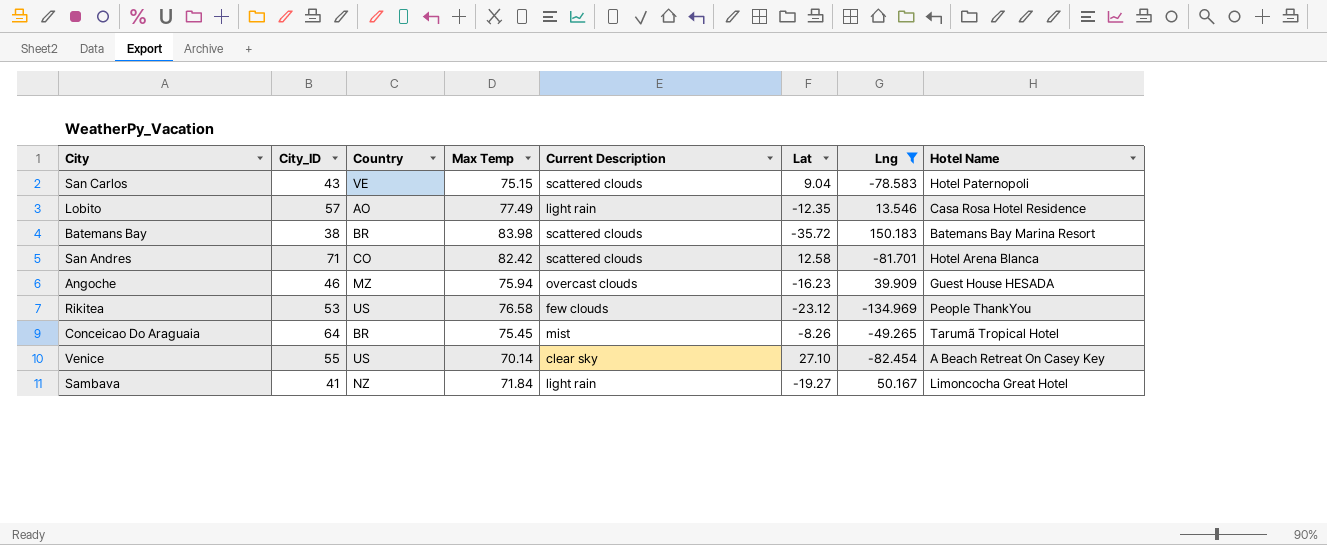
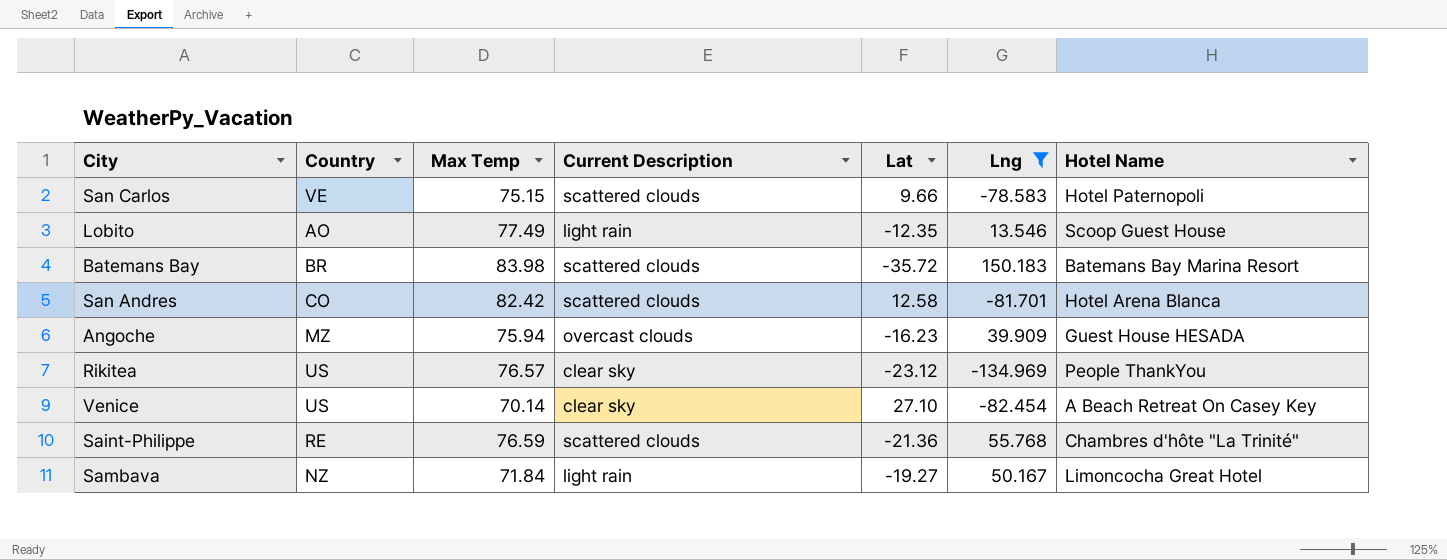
column City_ID | position: 2 -> none
row Conceicao Do Araguaia: 64 | BR | 75.45 | mist | -8.26 | -49.265 | Tarumã Tropical Hotel -> none
San Carlos | Lat: 9.04 -> 9.66
Lobito | Hotel Name: Casa Rosa Hotel Residence -> Scoop Guest House
Rikitea | Max Temp: 76.58 -> 76.57
Rikitea | Current Description: few clouds -> clear sky
row Saint-Philippe: none -> RE | 76.59 | scattered clouds | -21.36 | 55.768 | Chambres d'hôte "La Trinité"

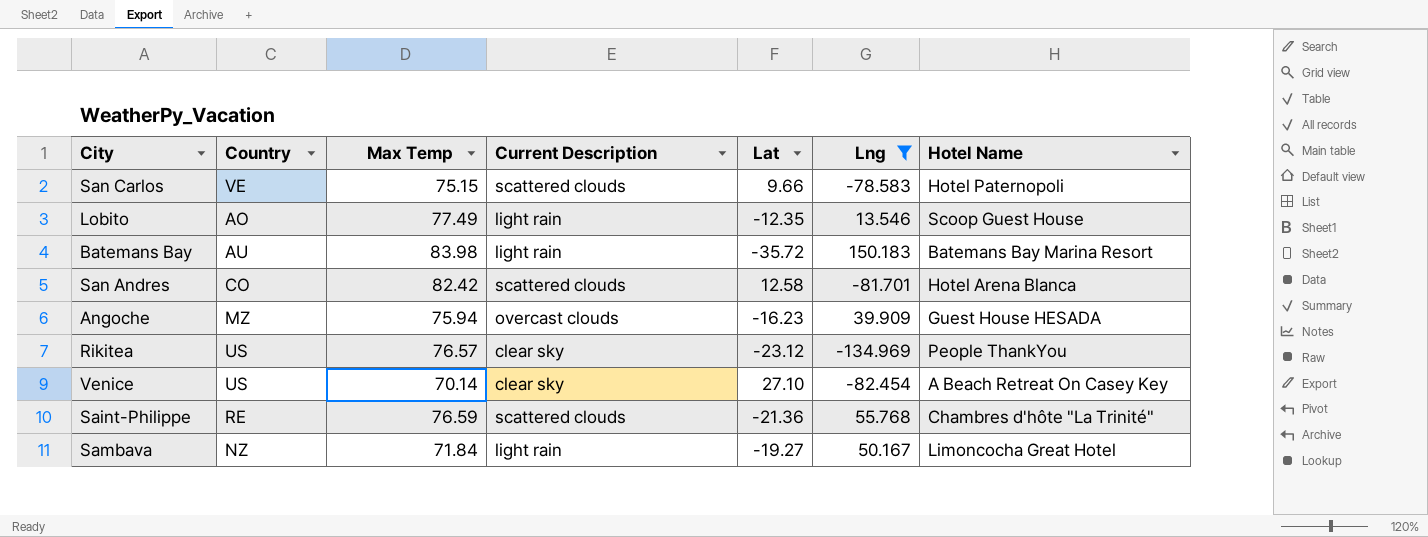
Batemans Bay | Country: BR -> AU
Batemans Bay | Current Description: scattered clouds -> light rain

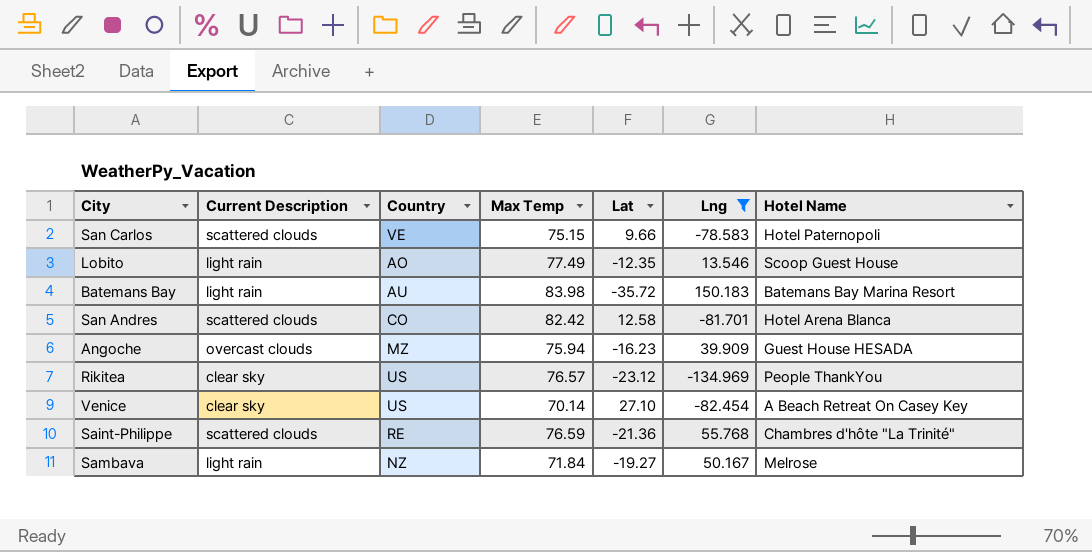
column Current Description | position: 4 -> 2
Sambava | Hotel Name: Limoncocha Great Hotel -> Melrose

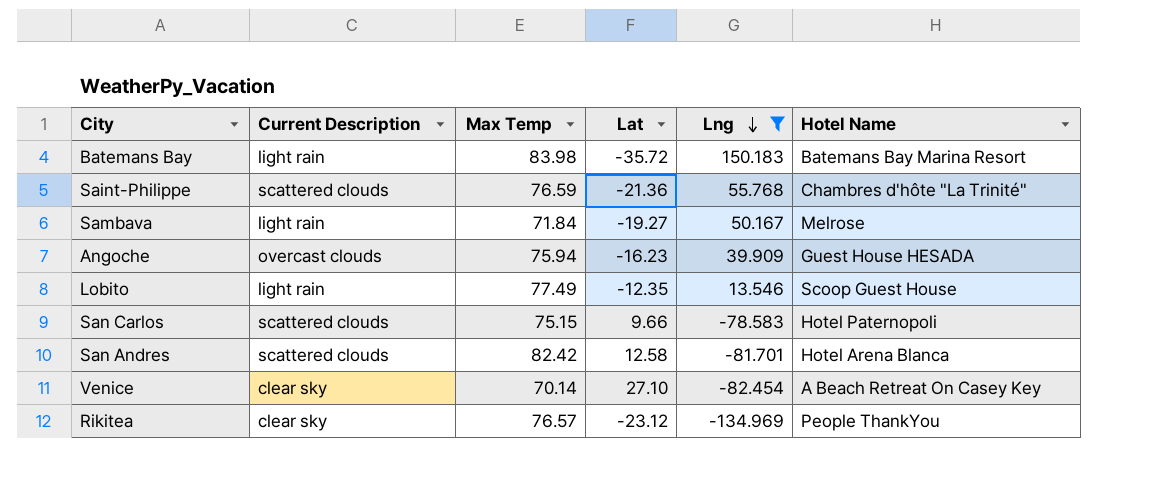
row order: none -> Lng descending
column Country | position: 3 -> none

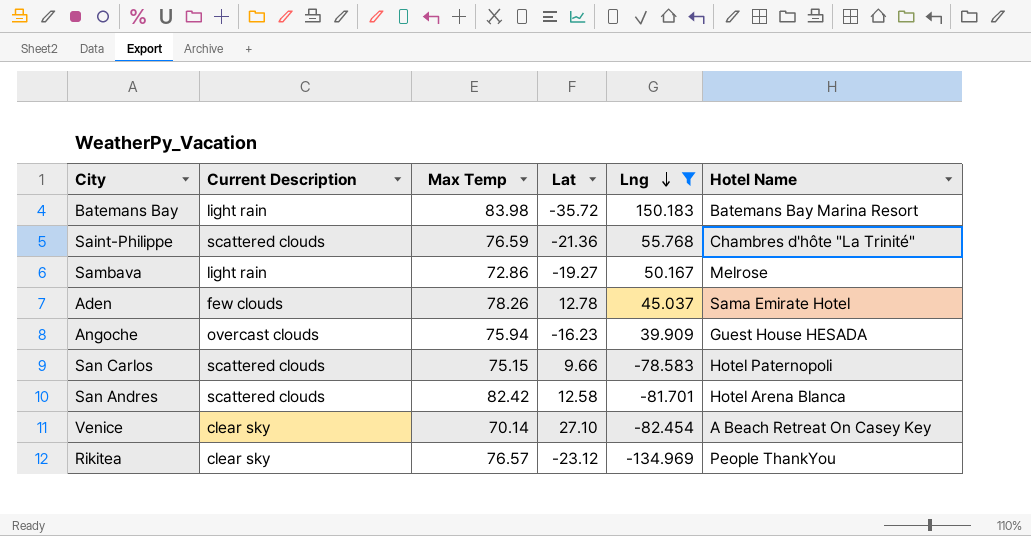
row Lobito: light rain | 77.49 | -12.35 | 13.546 | Scoop Guest House -> none
Sambava | Max Temp: 71.84 -> 72.86
row Aden: none -> few clouds | 78.26 | 12.78 | 45.037 | Sama Emirate Hotel

